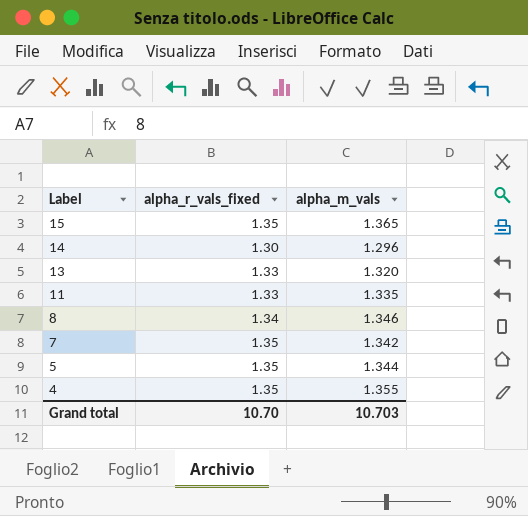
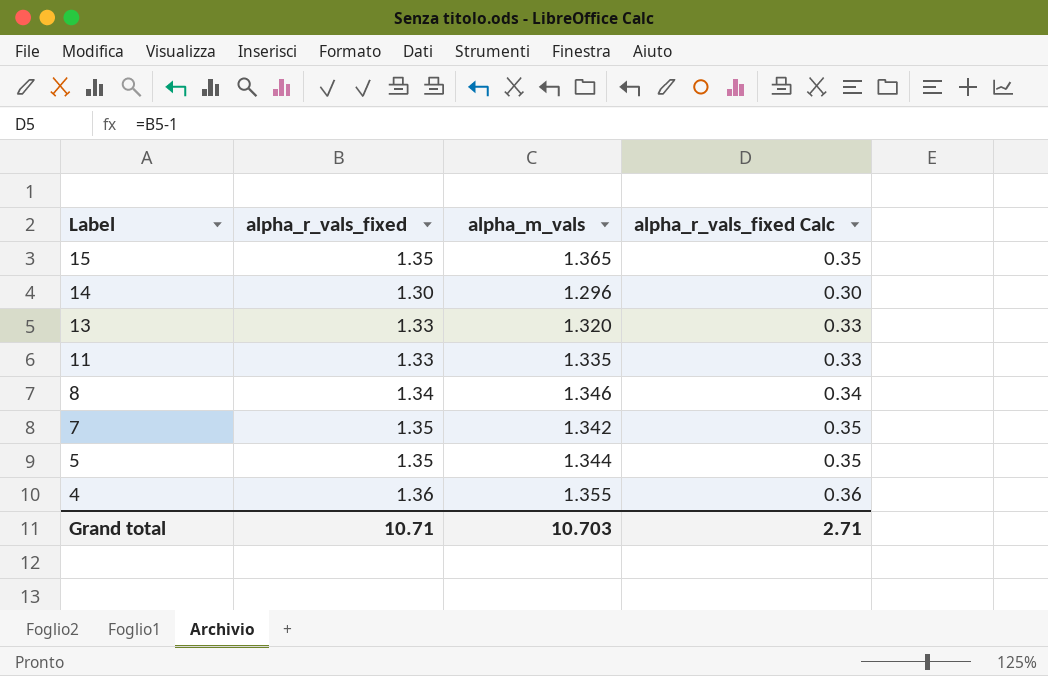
column alpha_r_vals_fixed Calc | formula: none -> [alpha_r_vals_fixed] - 1
4 | alpha_r_vals_fixed: 1.35 -> 1.36
Grand total | alpha_r_vals_fixed: 10.70 -> 10.71

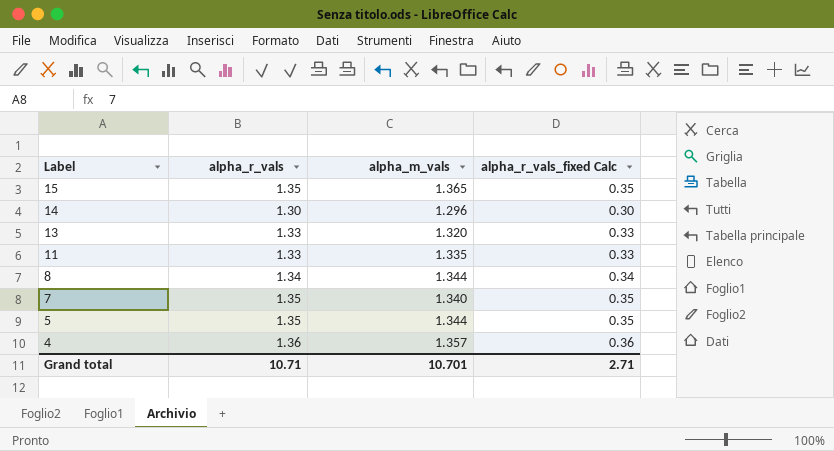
column name: alpha_r_vals_fixed -> alpha_r_vals
8 | alpha_m_vals: 1.346 -> 1.344
7 | alpha_m_vals: 1.342 -> 1.340
4 | alpha_m_vals: 1.355 -> 1.357
Grand total | alpha_m_vals: 10.703 -> 10.701

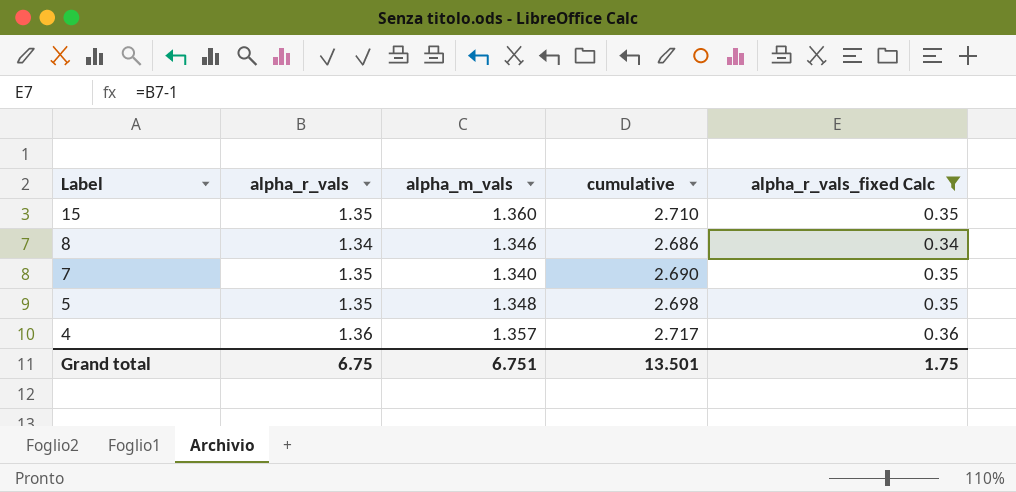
filter: none -> alpha_r_vals_fixed Calc >= 0.34
column cumulative | formula: none -> [alpha_r_vals] + [alpha_m_vals]
15 | alpha_m_vals: 1.365 -> 1.360
8 | alpha_m_vals: 1.344 -> 1.346
5 | alpha_m_vals: 1.344 -> 1.348
Grand total | alpha_r_vals: 10.71 -> 6.75
Grand total | alpha_m_vals: 10.701 -> 6.751
Grand total | alpha_r_vals_fixed Calc: 2.71 -> 1.75

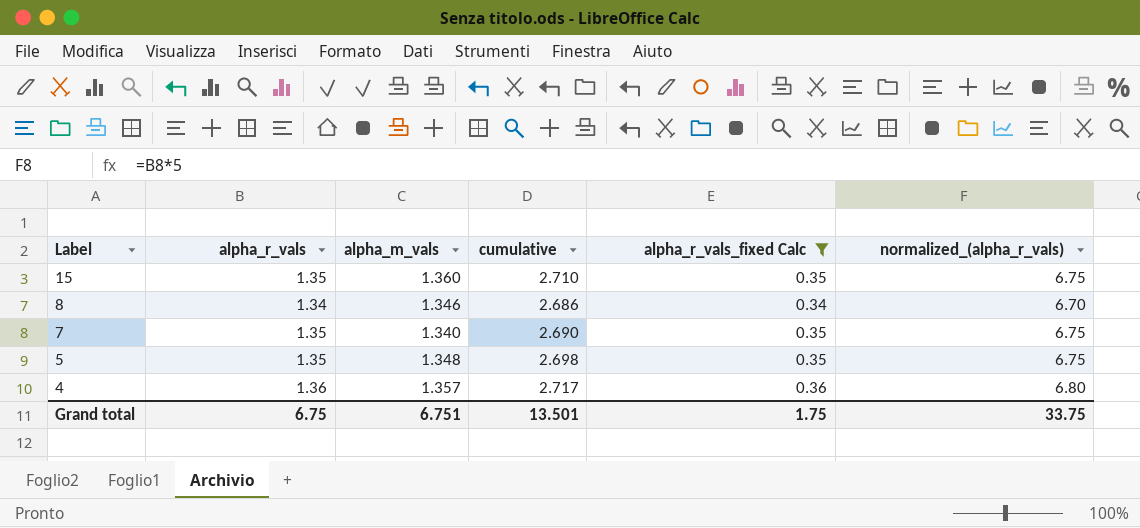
column normalized_(alpha_r_vals) | formula: none -> [alpha_r_vals] * 5

